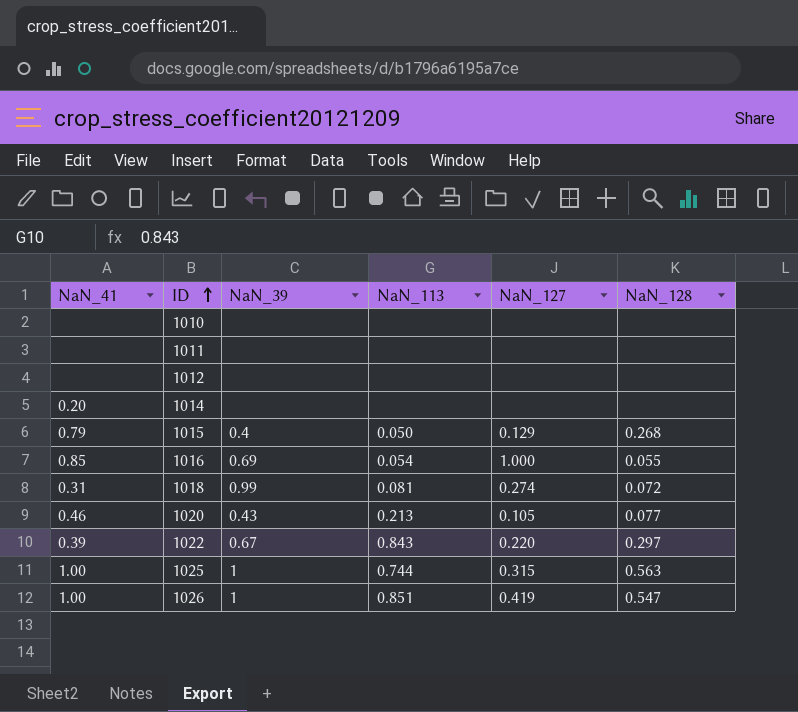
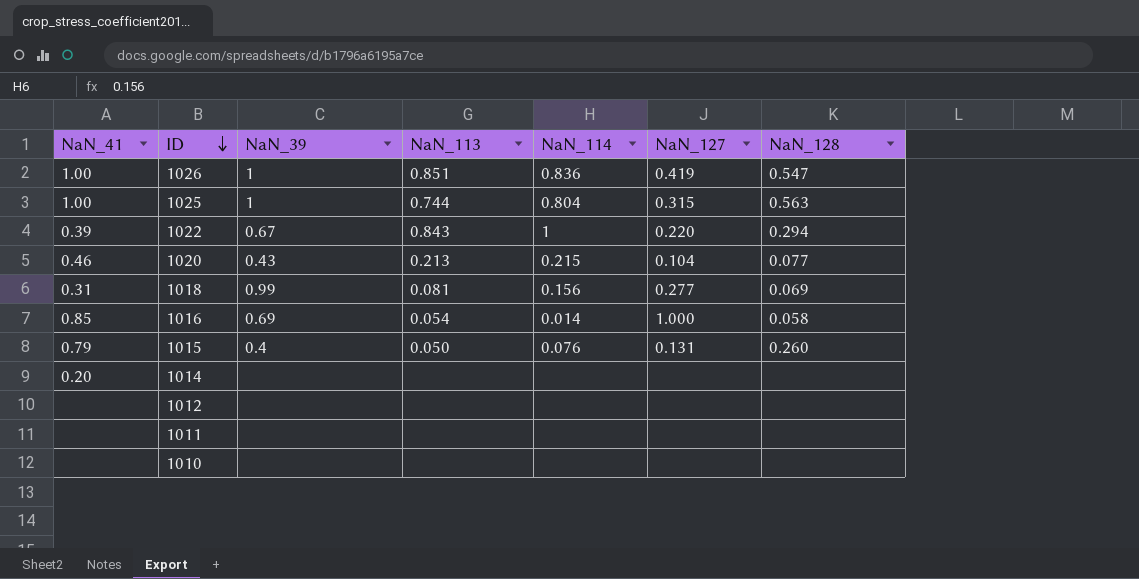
row order: ID ascending -> ID descending
column NaN_114 | position: none -> 5
1022 | NaN_128: 0.297 -> 0.294
1020 | NaN_127: 0.105 -> 0.104
1018 | NaN_127: 0.274 -> 0.277
1018 | NaN_128: 0.072 -> 0.069
1016 | NaN_128: 0.055 -> 0.058
1015 | NaN_127: 0.129 -> 0.131
1015 | NaN_128: 0.268 -> 0.260

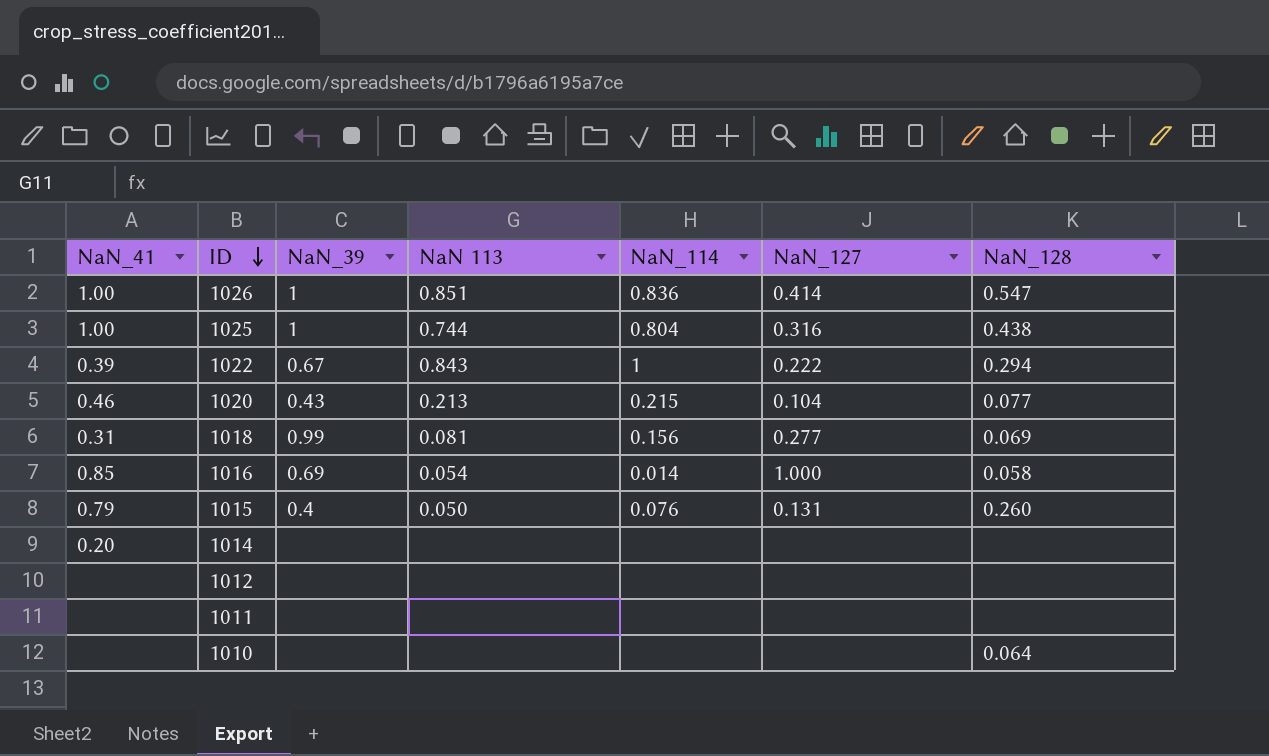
column name: NaN_113 -> NaN 113
1026 | NaN_127: 0.419 -> 0.414
1025 | NaN_127: 0.315 -> 0.316
1025 | NaN_128: 0.563 -> 0.438
1022 | NaN_127: 0.220 -> 0.222
1010 | NaN_128: none -> 0.064

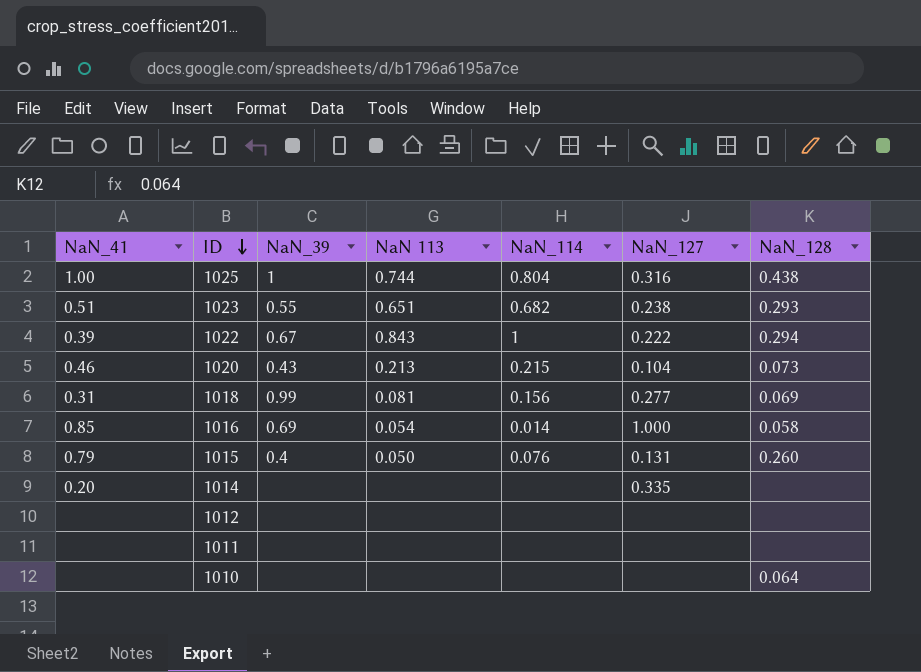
row 1026: 1.00 | 1 | 0.851 | 0.836 | 0.414 | 0.547 -> none
row 1023: none -> 0.51 | 0.55 | 0.651 | 0.682 | 0.238 | 0.293
1020 | NaN_128: 0.077 -> 0.073
1014 | NaN_127: none -> 0.335

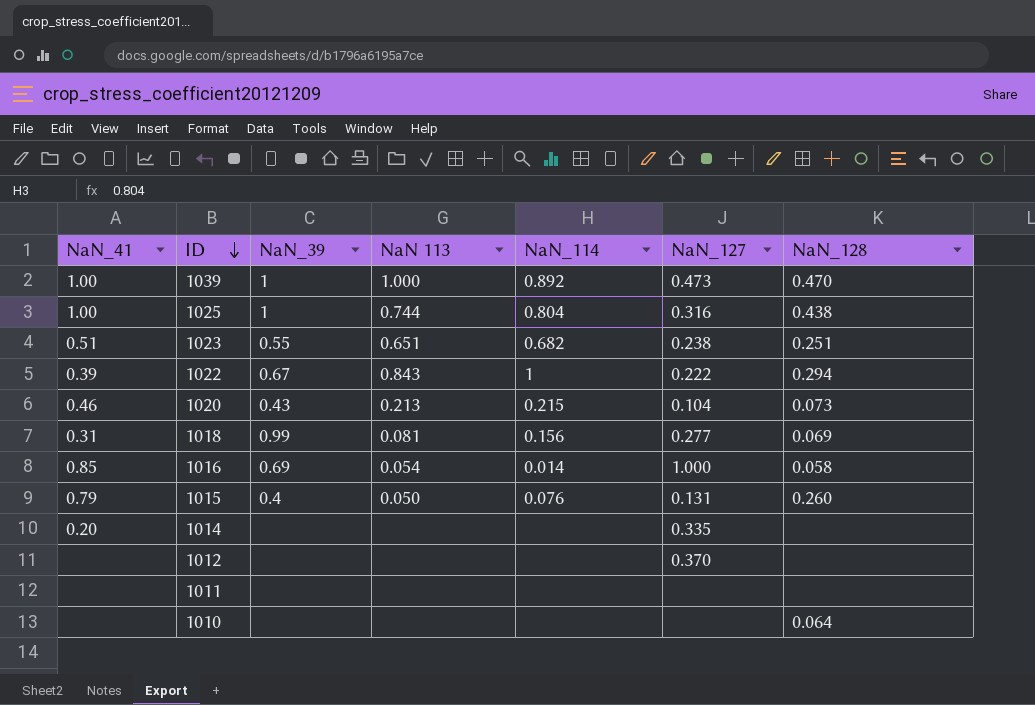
row 1039: none -> 1.00 | 1 | 1.000 | 0.892 | 0.473 | 0.470
1023 | NaN_128: 0.293 -> 0.251
1012 | NaN_127: none -> 0.370

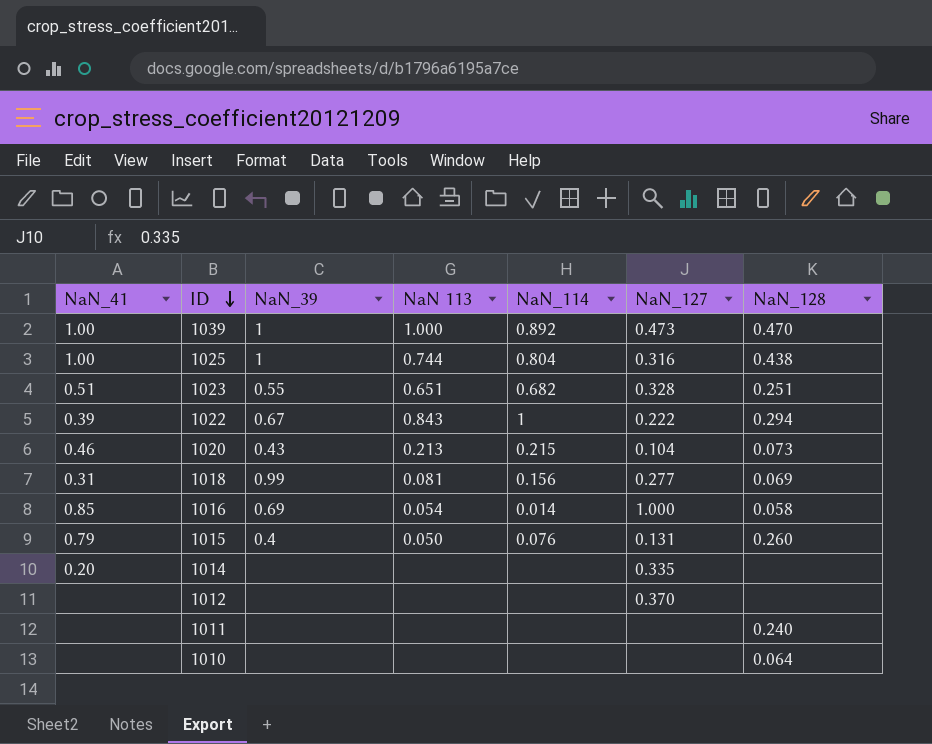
1023 | NaN_127: 0.238 -> 0.328
1011 | NaN_128: none -> 0.240

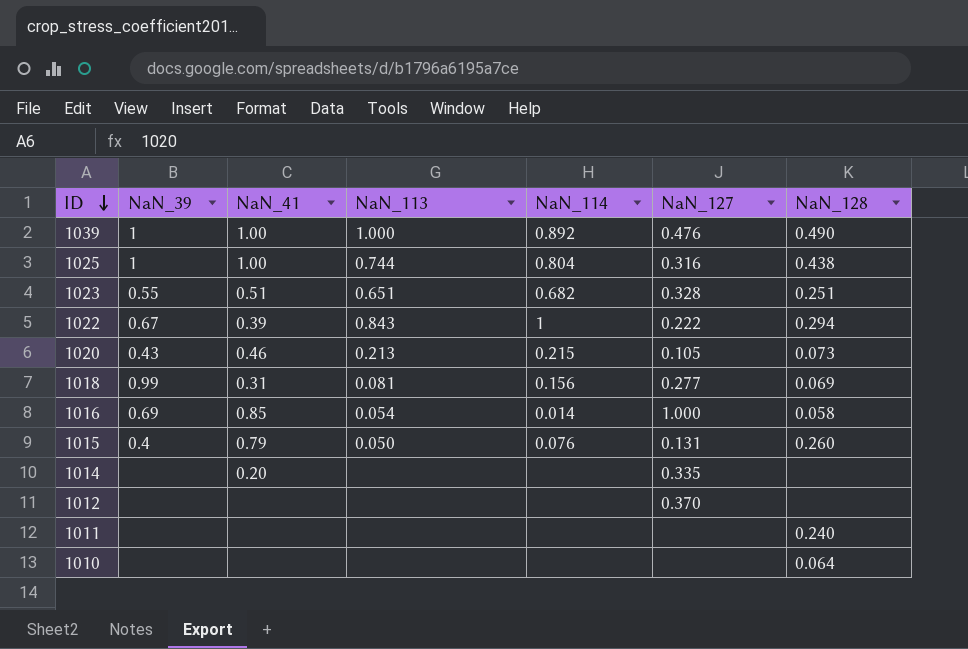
column NaN_41 | position: 1 -> 3
column name: NaN 113 -> NaN_113
1039 | NaN_127: 0.473 -> 0.476
1039 | NaN_128: 0.470 -> 0.490
1020 | NaN_127: 0.104 -> 0.105

